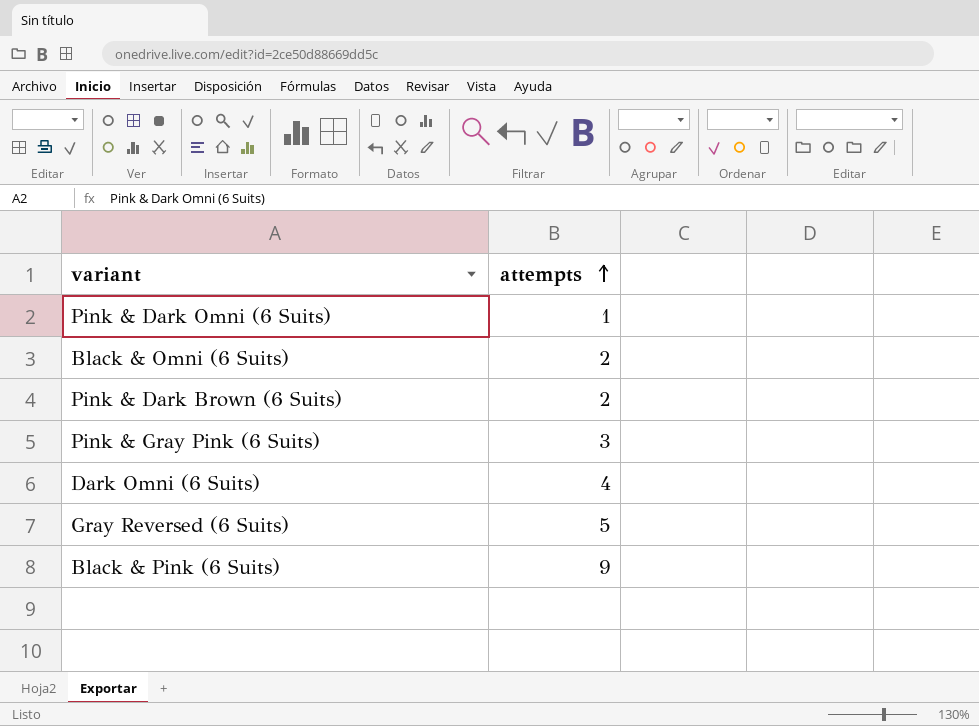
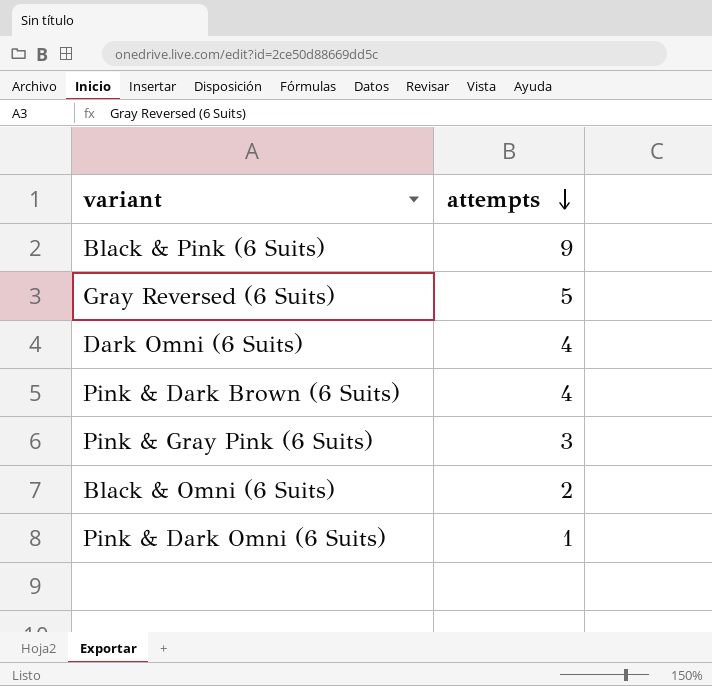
row order: attempts ascending -> attempts descending
Pink & Dark Brown (6 Suits) | attempts: 2 -> 4

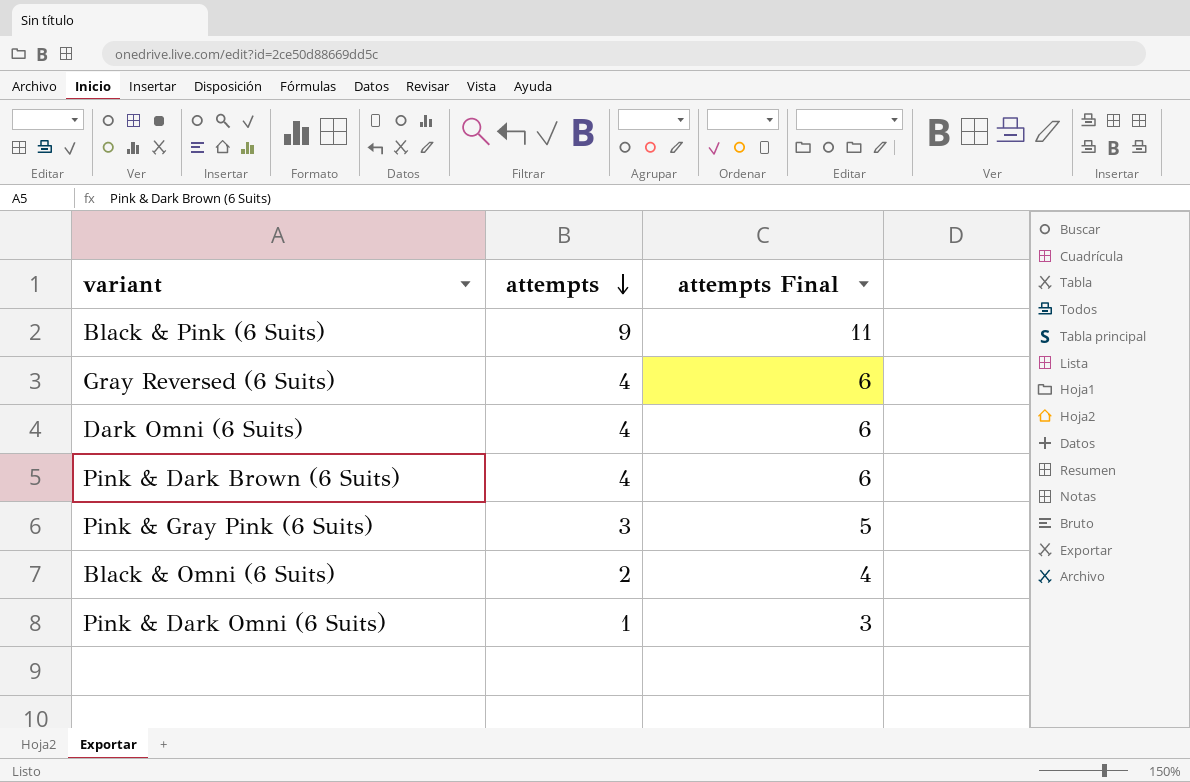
column attempts Final | formula: none -> [attempts] + 2
Gray Reversed (6 Suits) | attempts: 5 -> 4

